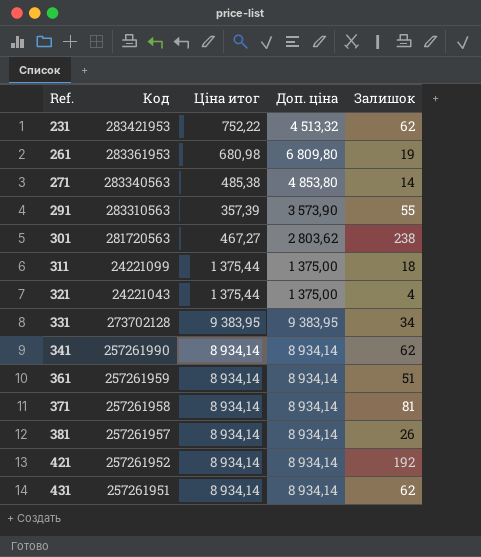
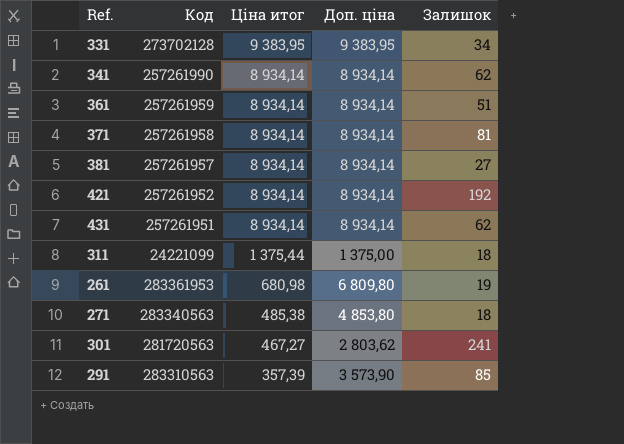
row order: Ref. ascending -> Ціна итог descending
row 231: 283421953 | 752,22 | 4 513,32 | 62 -> none
row 321: 24221043 | 1 375,44 | 1 375,00 | 4 -> none
381 | Залишок: 26 -> 27
271 | Залишок: 14 -> 18
301 | Залишок: 238 -> 241
291 | Залишок: 55 -> 85

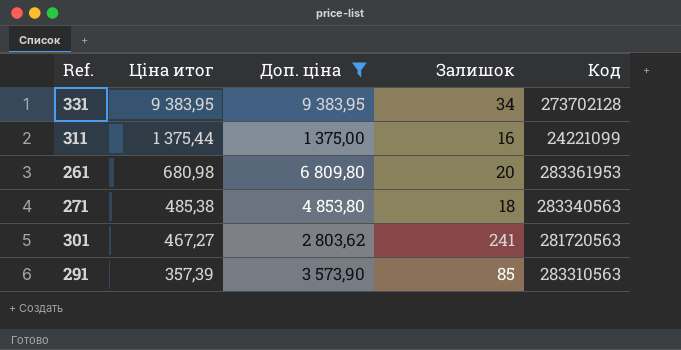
filter: none -> Доп. ціна != 8 934,14
column Код | position: 2 -> 5
311 | Залишок: 18 -> 16
261 | Залишок: 19 -> 20

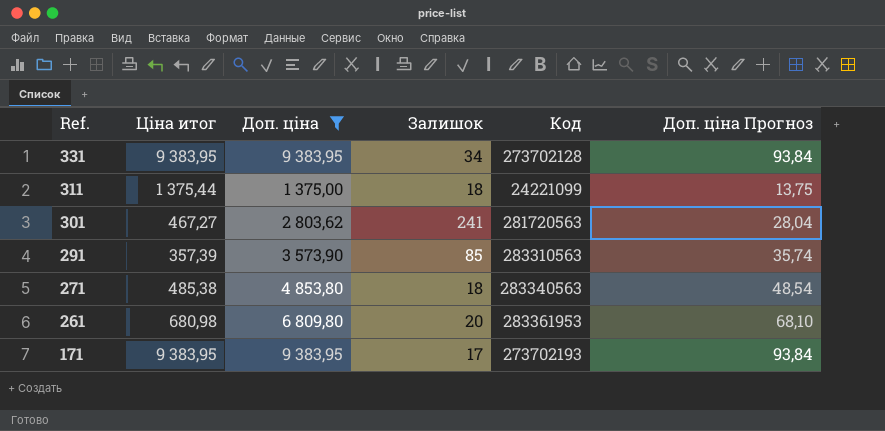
row order: Ціна итог descending -> Ref. descending
column Доп. ціна Прогноз | formula: none -> [Доп. ціна] * 0,01
311 | Залишок: 16 -> 18
row 171: none -> 9 383,95 | 9 383,95 | 17 | 273702193 | 93,84

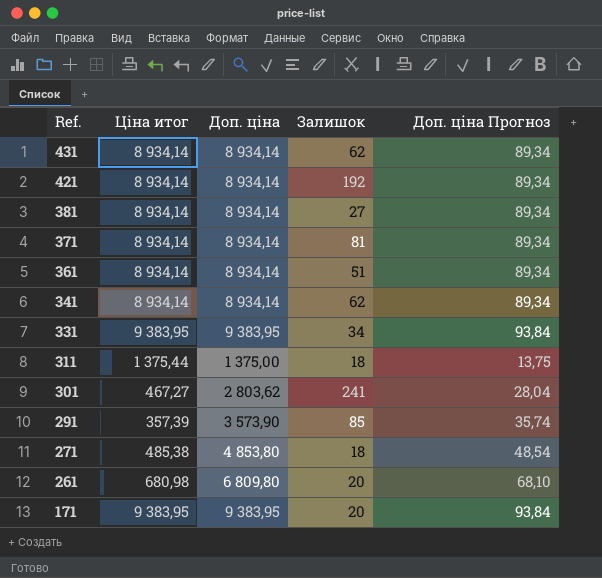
filter: Доп. ціна != 8 934,14 -> none
column Код | position: 5 -> none
171 | Залишок: 17 -> 20

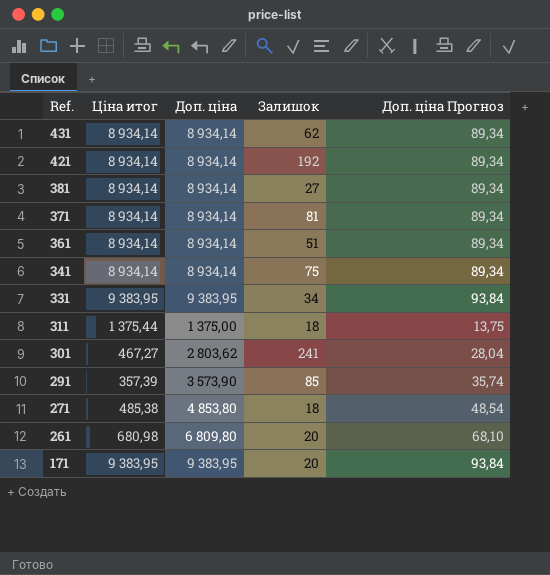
341 | Залишок: 62 -> 75

